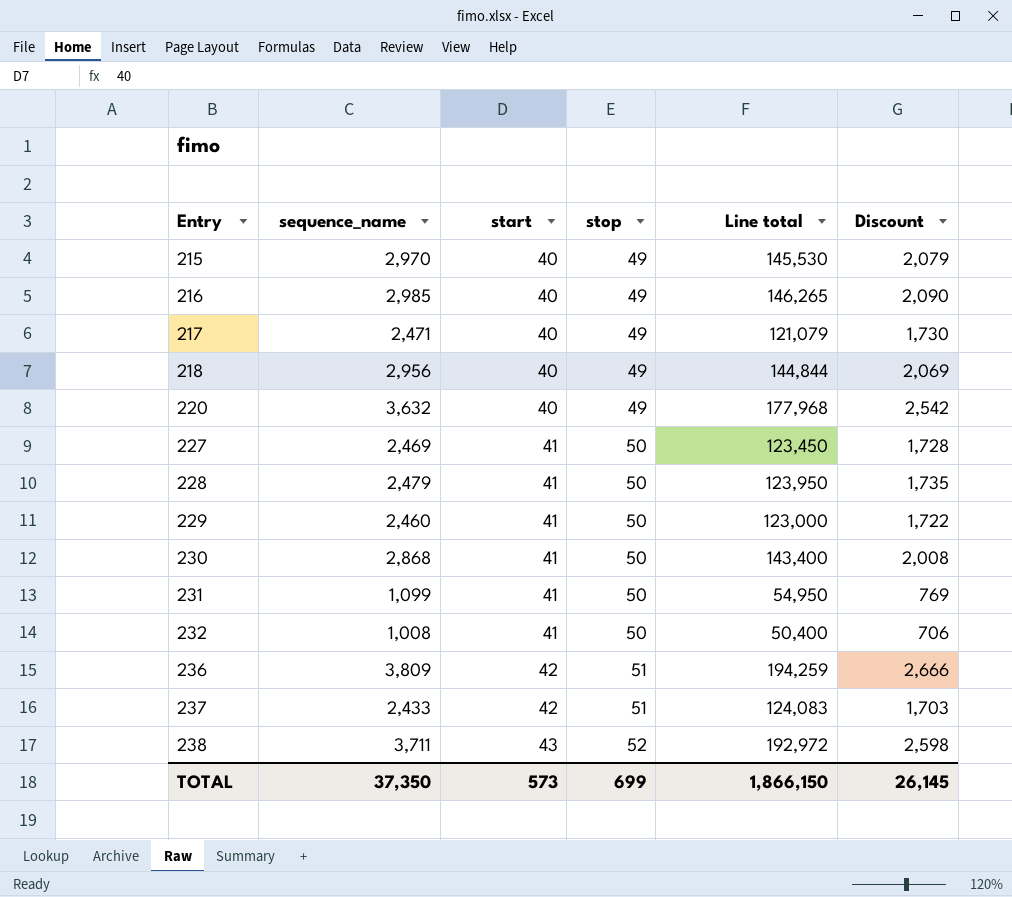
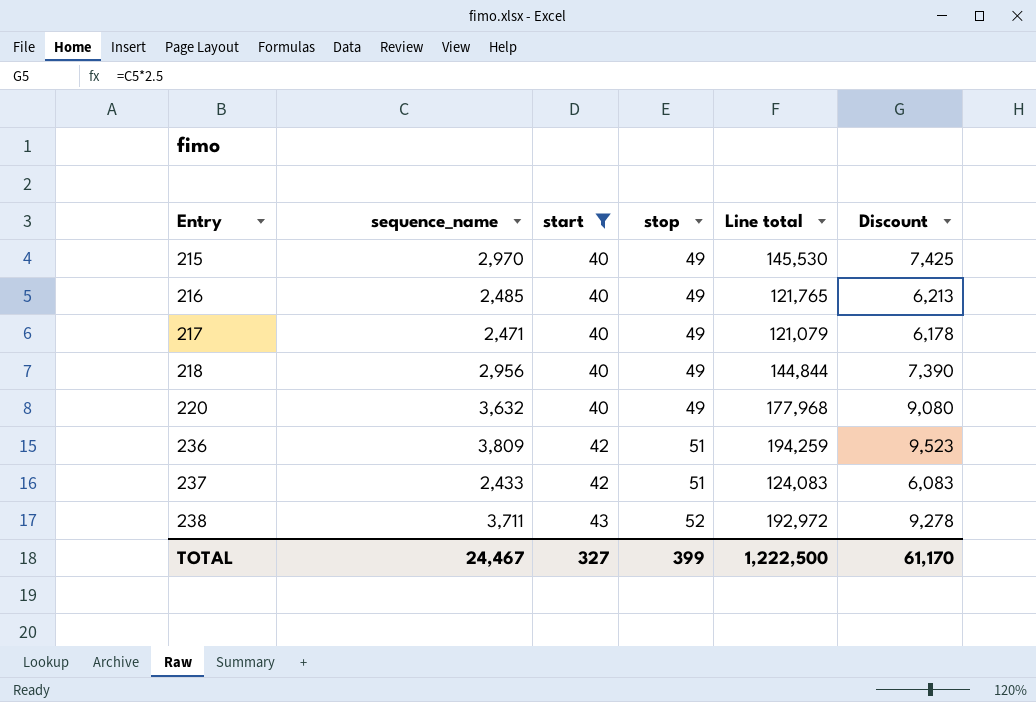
filter: none -> start != 41
column Discount | formula: [sequence_name] * 0.7 -> [sequence_name] * 2.5
216 | sequence_name: 2,985 -> 2,485
216 | Line total: 146,265 -> 121,765
TOTAL | sequence_name: 37,350 -> 24,467
TOTAL | start: 573 -> 327
TOTAL | stop: 699 -> 399
TOTAL | Line total: 1,866,150 -> 1,222,500
TOTAL | Discount: 26,145 -> 61,170

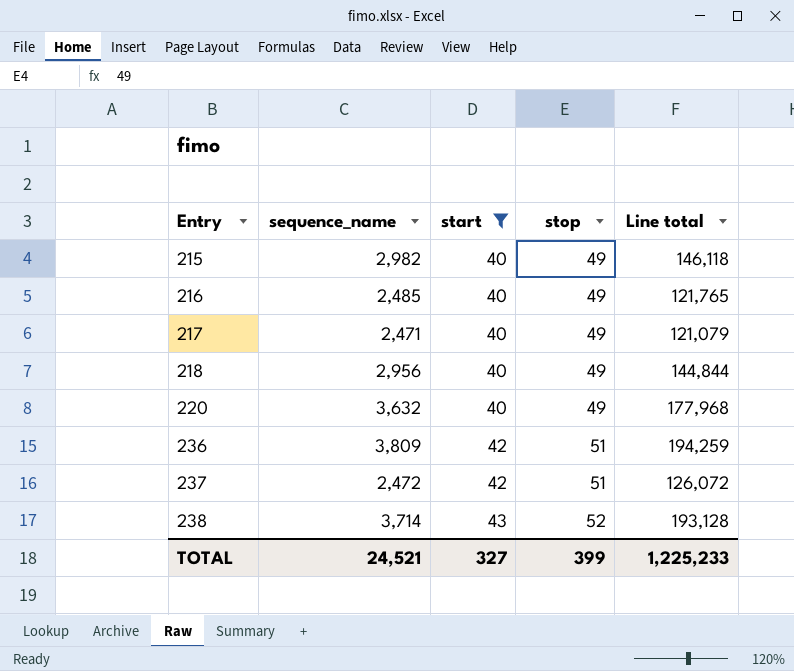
column Discount | formula: [sequence_name] * 2.5 -> none
215 | sequence_name: 2,970 -> 2,982
215 | Line total: 145,530 -> 146,118
237 | sequence_name: 2,433 -> 2,472
237 | Line total: 124,083 -> 126,072
238 | sequence_name: 3,711 -> 3,714
238 | Line total: 192,972 -> 193,128
TOTAL | sequence_name: 24,467 -> 24,521
TOTAL | Line total: 1,222,500 -> 1,225,233

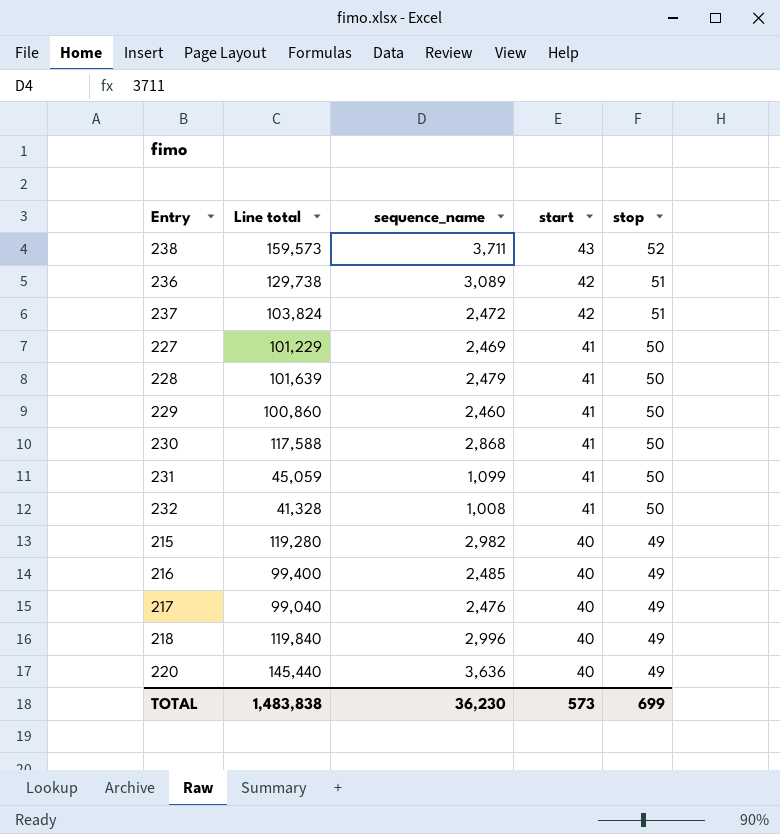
filter: start != 41 -> none
row order: Entry ascending -> start descending
column Line total | formula: [sequence_name] * [stop] -> [sequence_name] * [start]
column Line total | position: 5 -> 2
238 | sequence_name: 3,714 -> 3,711
236 | sequence_name: 3,809 -> 3,089
217 | sequence_name: 2,471 -> 2,476
218 | sequence_name: 2,956 -> 2,996
220 | sequence_name: 3,632 -> 3,636
TOTAL | Line total: 1,225,233 -> 1,483,838
TOTAL | sequence_name: 24,521 -> 36,230
TOTAL | start: 327 -> 573
TOTAL | stop: 399 -> 699

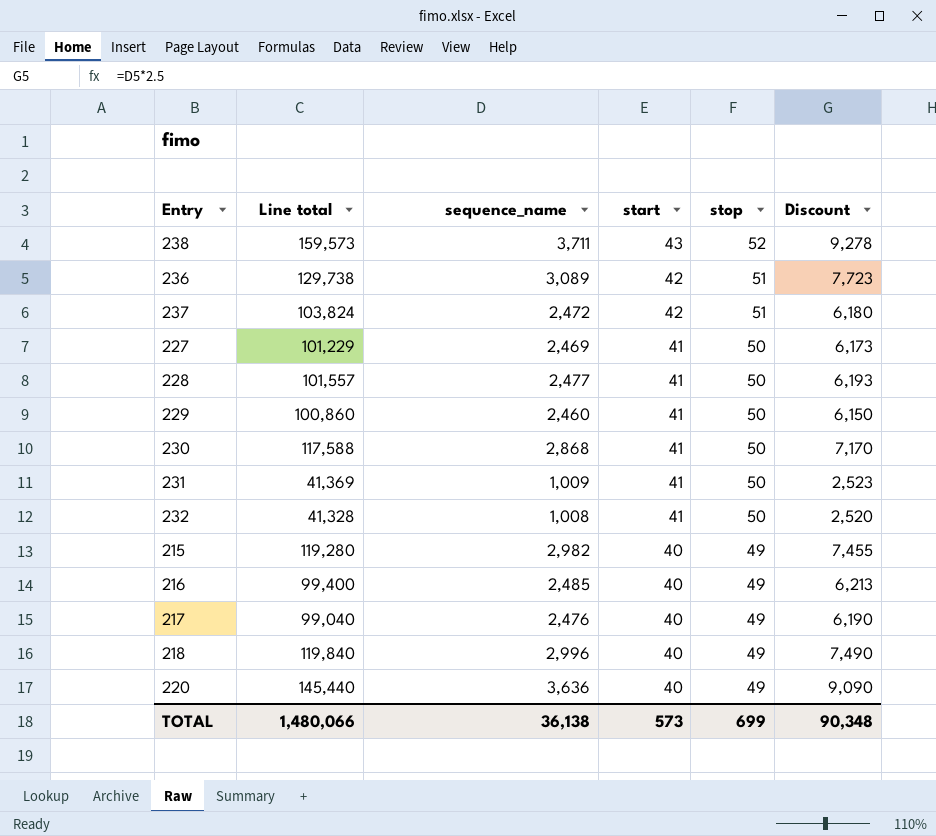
column Discount | formula: none -> [sequence_name] * 2.5
228 | Line total: 101,639 -> 101,557
228 | sequence_name: 2,479 -> 2,477
231 | Line total: 45,059 -> 41,369
231 | sequence_name: 1,099 -> 1,009
TOTAL | Line total: 1,483,838 -> 1,480,066
TOTAL | sequence_name: 36,230 -> 36,138

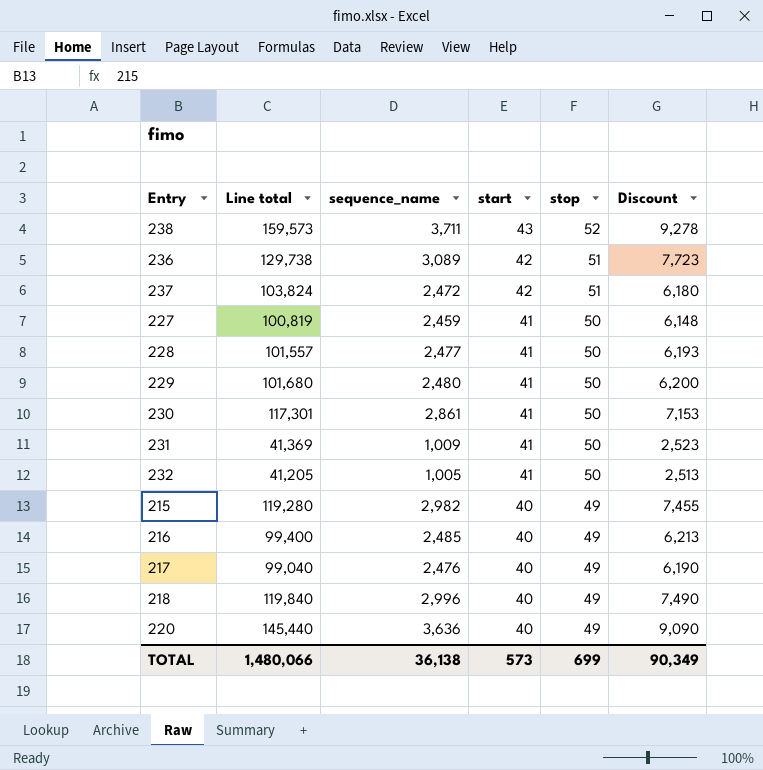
227 | Line total: 101,229 -> 100,819
227 | sequence_name: 2,469 -> 2,459
227 | Discount: 6,173 -> 6,148
229 | Line total: 100,860 -> 101,680
229 | sequence_name: 2,460 -> 2,480
229 | Discount: 6,150 -> 6,200
230 | Line total: 117,588 -> 117,301
230 | sequence_name: 2,868 -> 2,861
230 | Discount: 7,170 -> 7,153
232 | Line total: 41,328 -> 41,205
232 | sequence_name: 1,008 -> 1,005
232 | Discount: 2,520 -> 2,513
TOTAL | Discount: 90,348 -> 90,349

